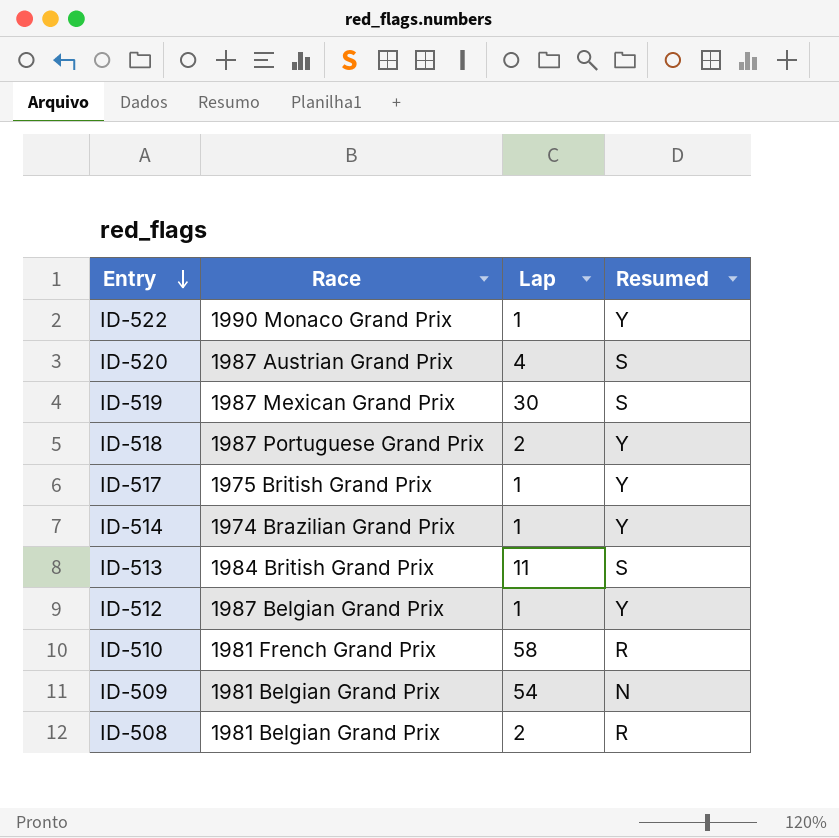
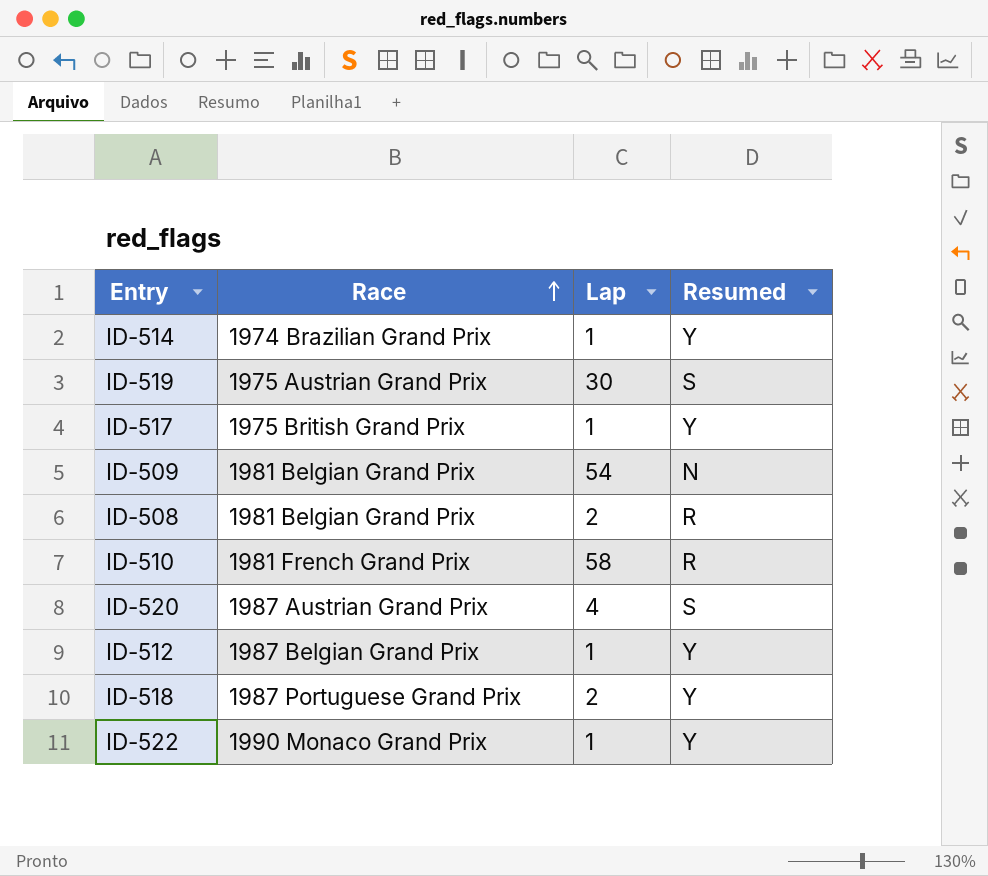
row order: Entry descending -> Race ascending
row ID-513: 1984 British Grand Prix | 11 | S -> none
ID-519 | Race: 1987 Mexican Grand Prix -> 1975 Austrian Grand Prix

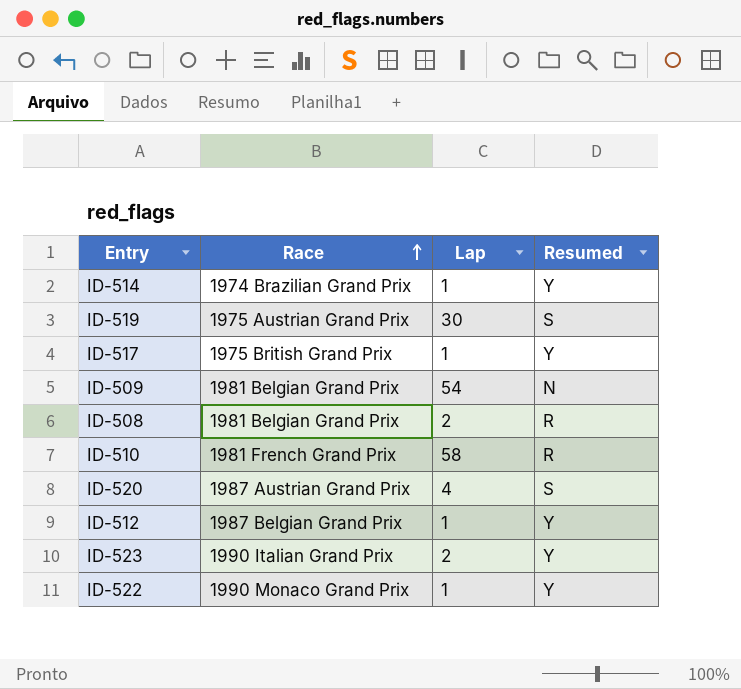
row ID-518: 1987 Portuguese Grand Prix | 2 | Y -> none
row ID-523: none -> 1990 Italian Grand Prix | 2 | Y

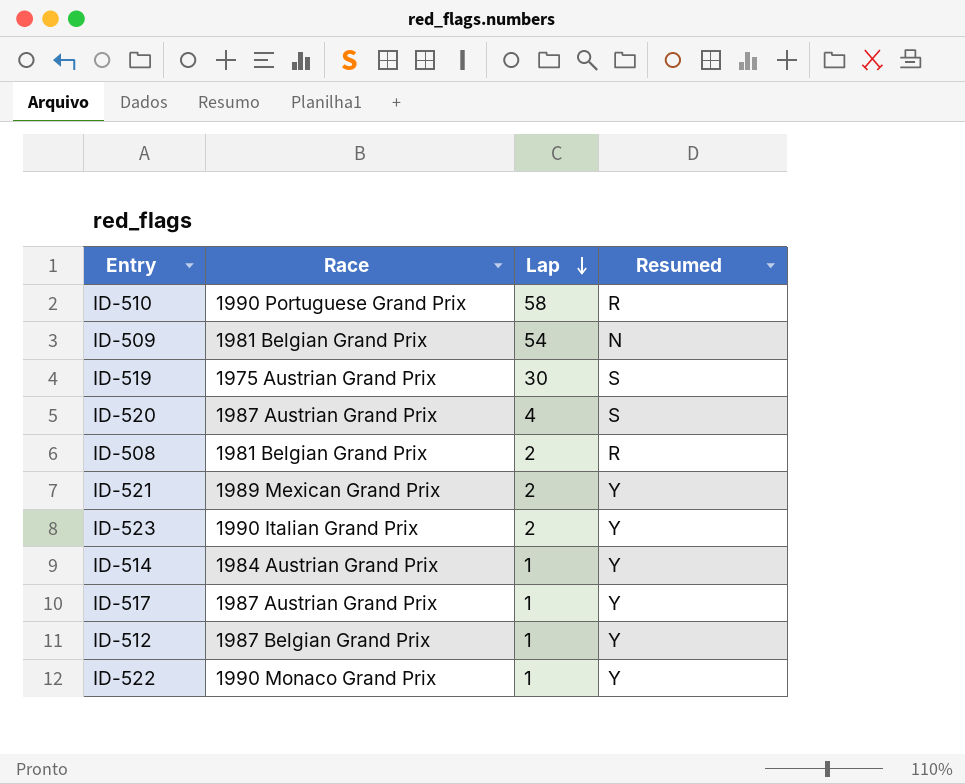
row order: Race ascending -> Lap descending
ID-510 | Race: 1981 French Grand Prix -> 1990 Portuguese Grand Prix
row ID-521: none -> 1989 Mexican Grand Prix | 2 | Y
ID-514 | Race: 1974 Brazilian Grand Prix -> 1984 Austrian Grand Prix
ID-517 | Race: 1975 British Grand Prix -> 1987 Austrian Grand Prix

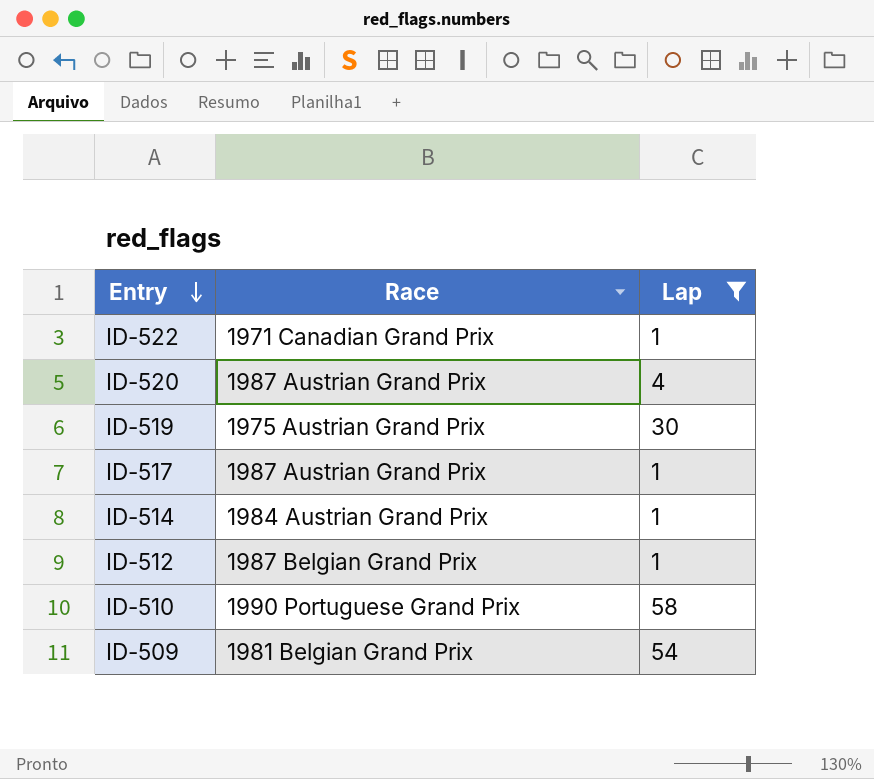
filter: none -> Lap != 2
row order: Lap descending -> Entry descending
column Resumed | position: 4 -> none
ID-522 | Race: 1990 Monaco Grand Prix -> 1971 Canadian Grand Prix

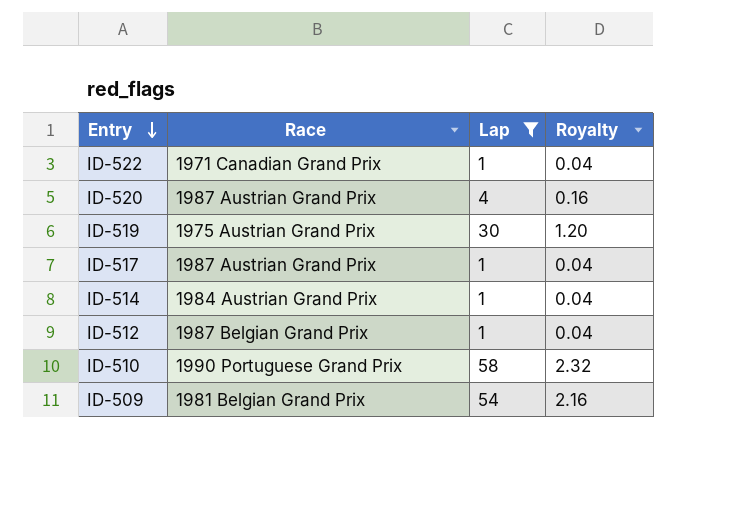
column Royalty | formula: none -> [Lap] * 0.04

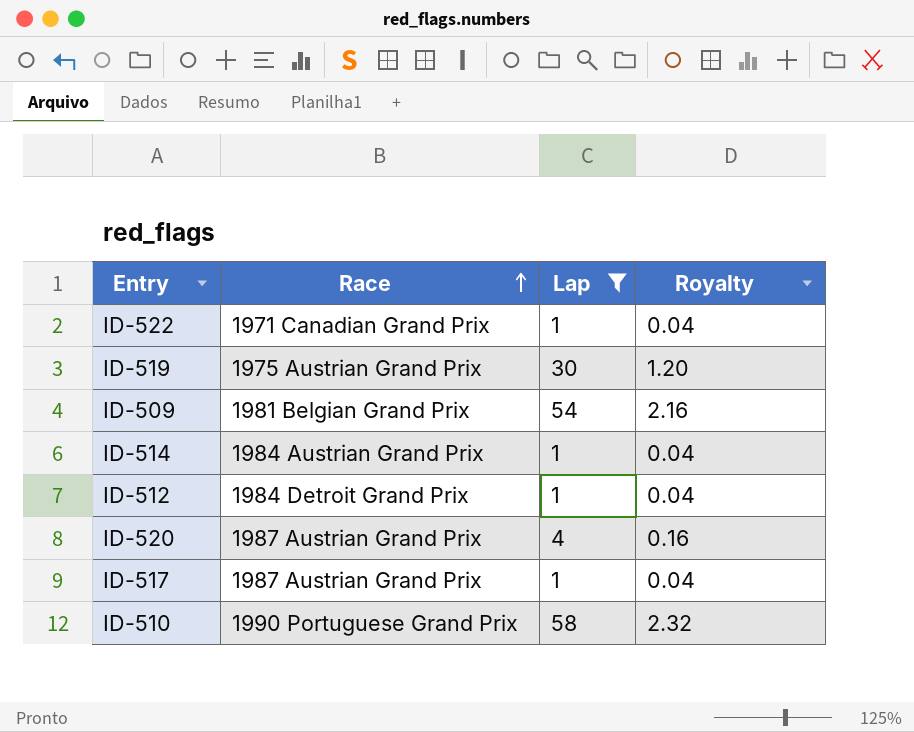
row order: Entry descending -> Race ascending
ID-512 | Race: 1987 Belgian Grand Prix -> 1984 Detroit Grand Prix

